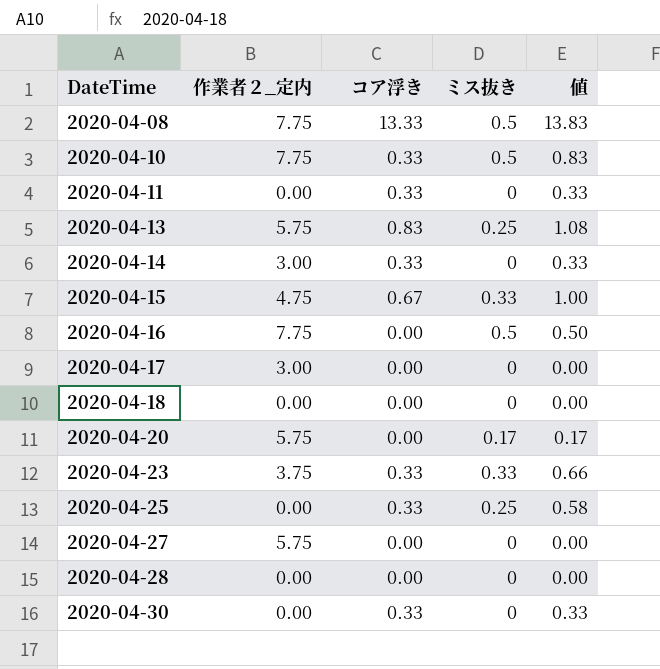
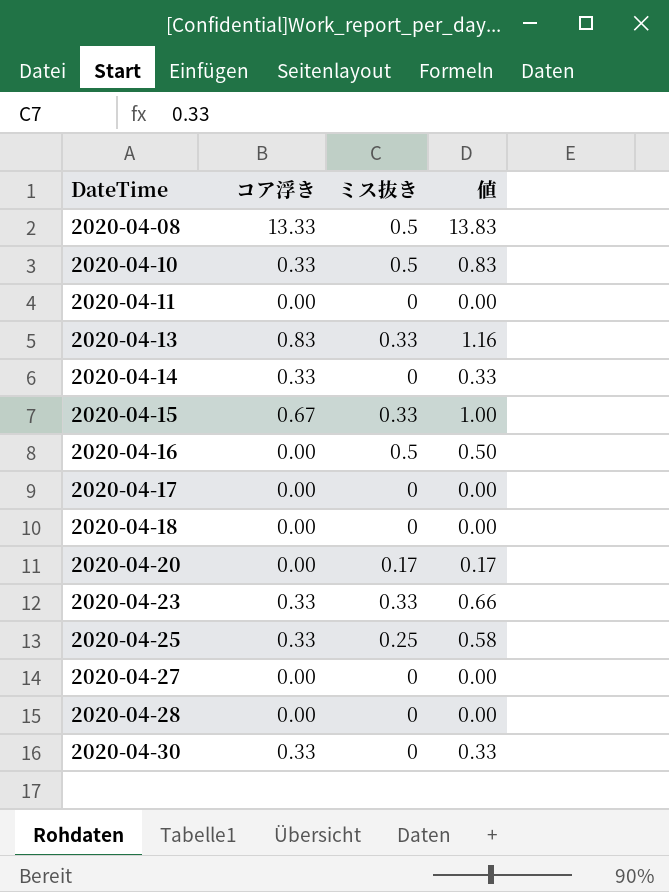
column 作業者２_定内 | position: 2 -> none
2020-04-11 | コア浮き: 0.33 -> 0.00
2020-04-11 | 値: 0.33 -> 0.00
2020-04-13 | ミス抜き: 0.25 -> 0.33
2020-04-13 | 値: 1.08 -> 1.16

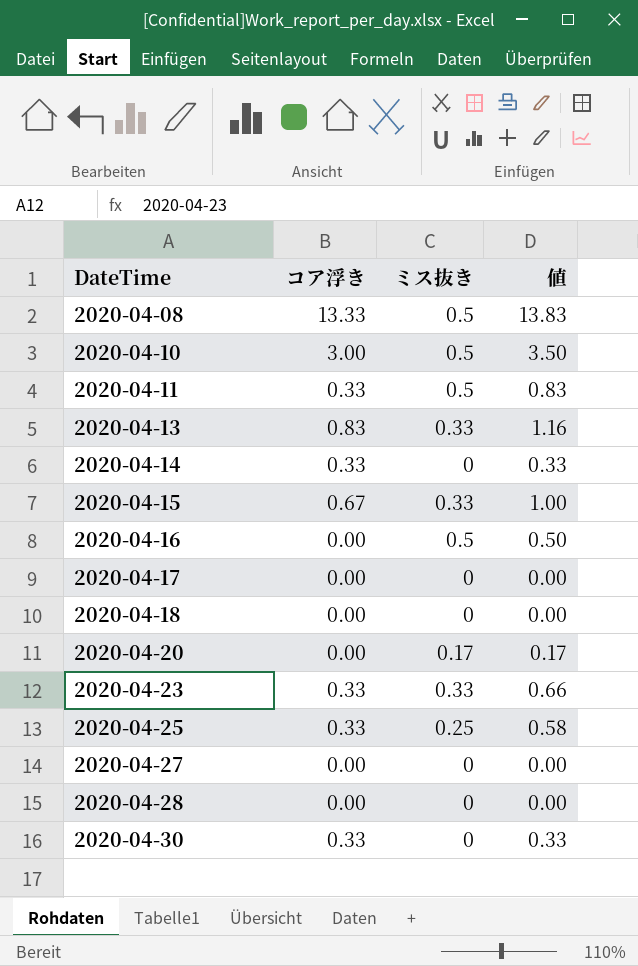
2020-04-10 | コア浮き: 0.33 -> 3.00
2020-04-10 | 値: 0.83 -> 3.50
2020-04-11 | コア浮き: 0.00 -> 0.33
2020-04-11 | ミス抜き: 0 -> 0.5
2020-04-11 | 値: 0.00 -> 0.83

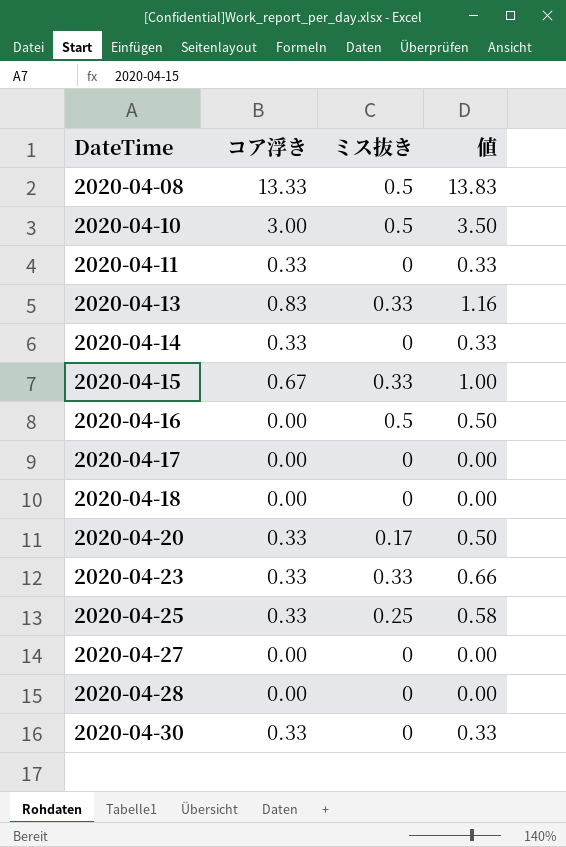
2020-04-11 | ミス抜き: 0.5 -> 0
2020-04-11 | 値: 0.83 -> 0.33
2020-04-20 | コア浮き: 0.00 -> 0.33
2020-04-20 | 値: 0.17 -> 0.50

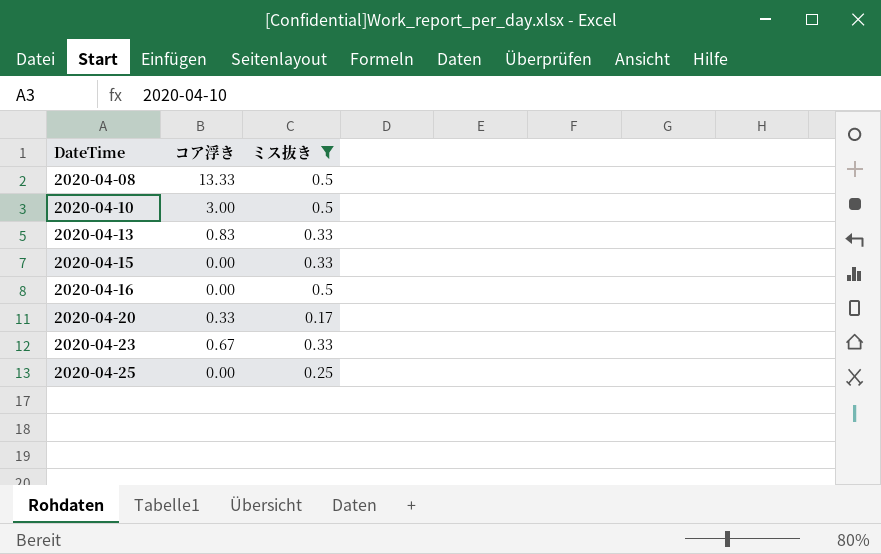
filter: none -> ミス抜き != 0
column 値 | formula: [コア浮き] + [ミス抜き] -> none
2020-04-15 | コア浮き: 0.67 -> 0.00
2020-04-23 | コア浮き: 0.33 -> 0.67
2020-04-25 | コア浮き: 0.33 -> 0.00

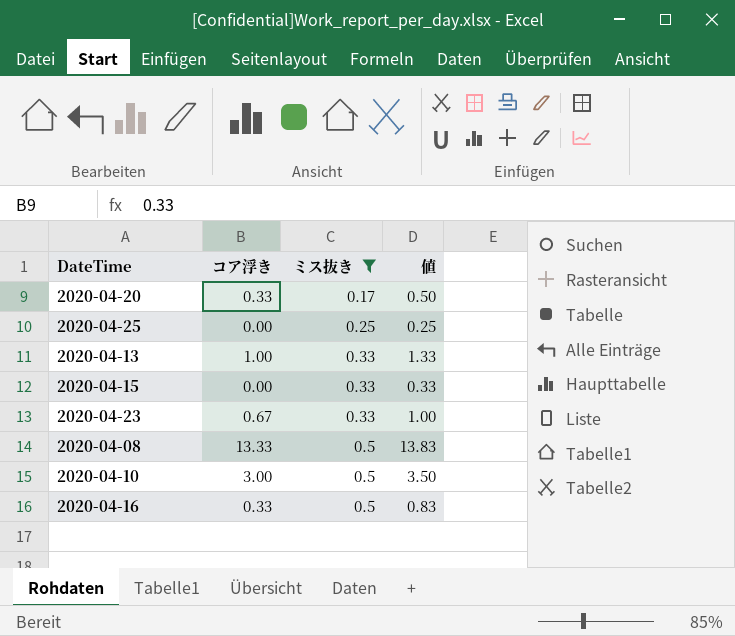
row order: DateTime ascending -> ミス抜き ascending
column 値 | formula: none -> [コア浮き] + [ミス抜き]
2020-04-13 | コア浮き: 0.83 -> 1.00
2020-04-16 | コア浮き: 0.00 -> 0.33

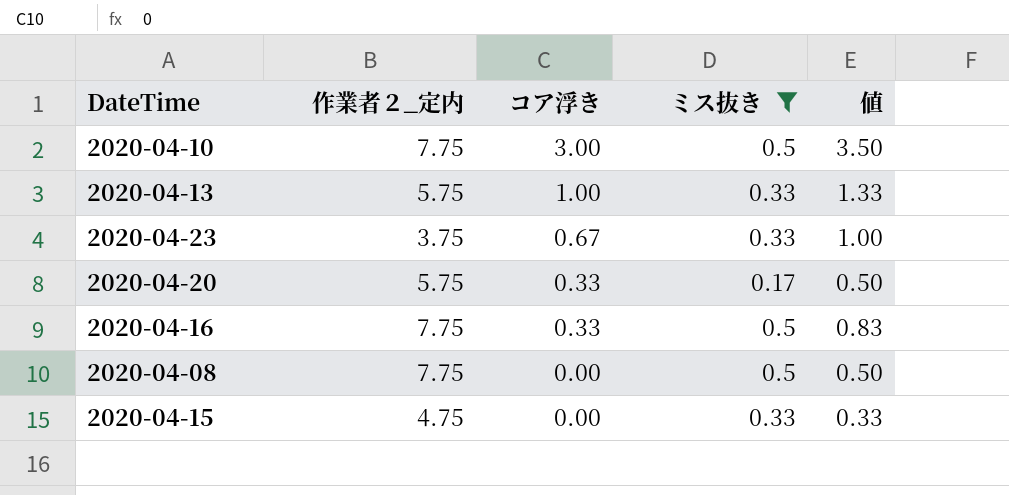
row order: ミス抜き ascending -> コア浮き descending
column 作業者２_定内 | position: none -> 2
row 2020-04-25: 0.00 | 0.25 | 0.25 -> none
2020-04-08 | コア浮き: 13.33 -> 0.00
2020-04-08 | 値: 13.83 -> 0.50

